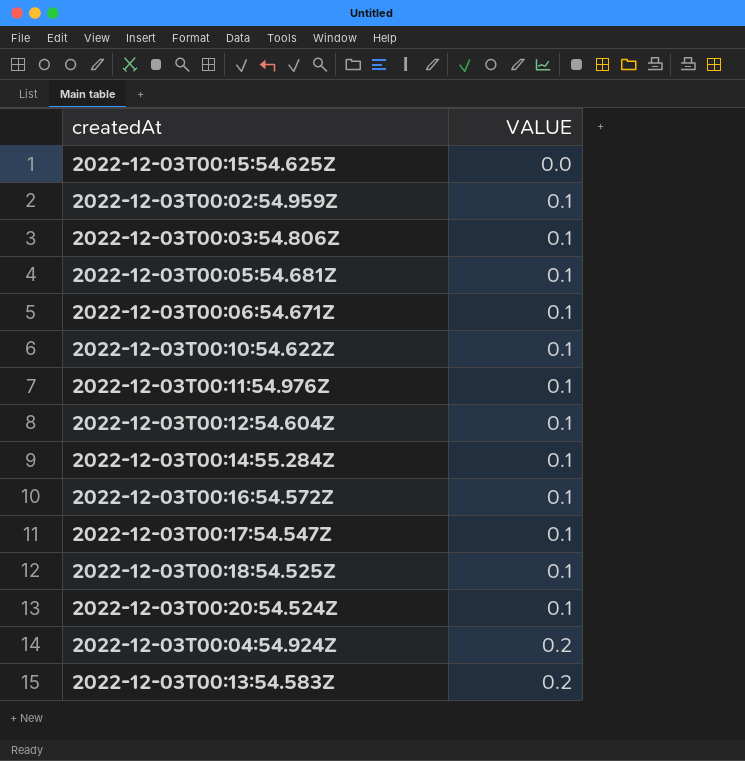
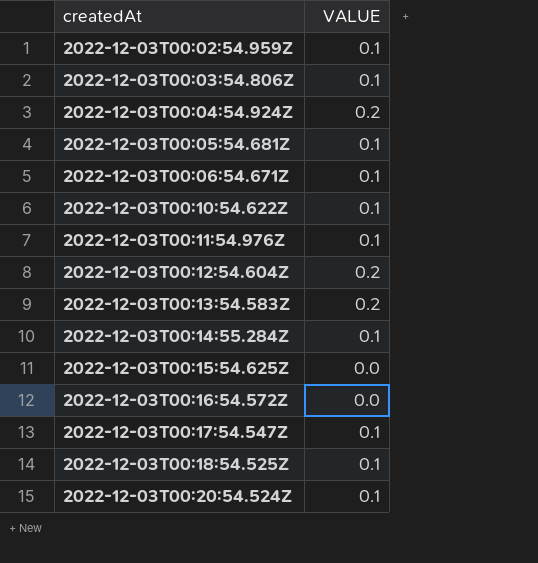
row order: VALUE ascending -> createdAt ascending
2022-12-03T00:12:54.604Z | VALUE: 0.1 -> 0.2
2022-12-03T00:16:54.572Z | VALUE: 0.1 -> 0.0

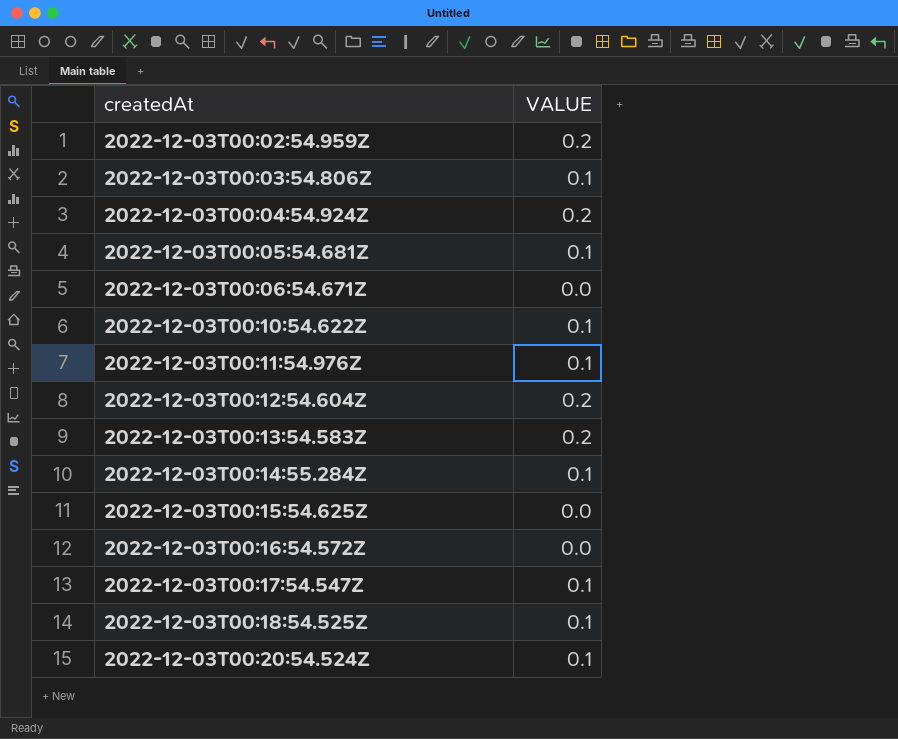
2022-12-03T00:02:54.959Z | VALUE: 0.1 -> 0.2
2022-12-03T00:06:54.671Z | VALUE: 0.1 -> 0.0

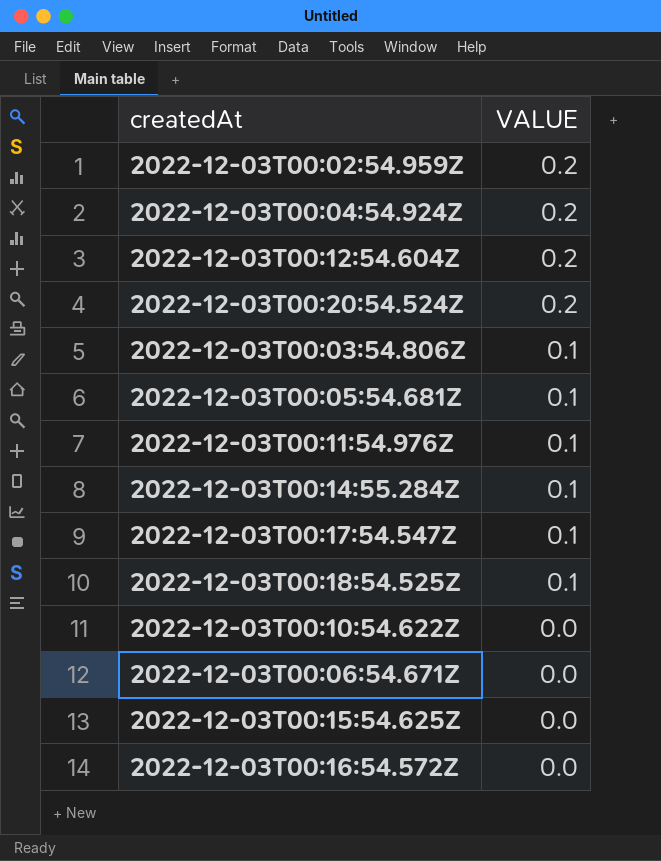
row order: createdAt ascending -> VALUE descending
row 2022-12-03T00:13:54.583Z: 0.2 -> none
2022-12-03T00:20:54.524Z | VALUE: 0.1 -> 0.2
2022-12-03T00:10:54.622Z | VALUE: 0.1 -> 0.0

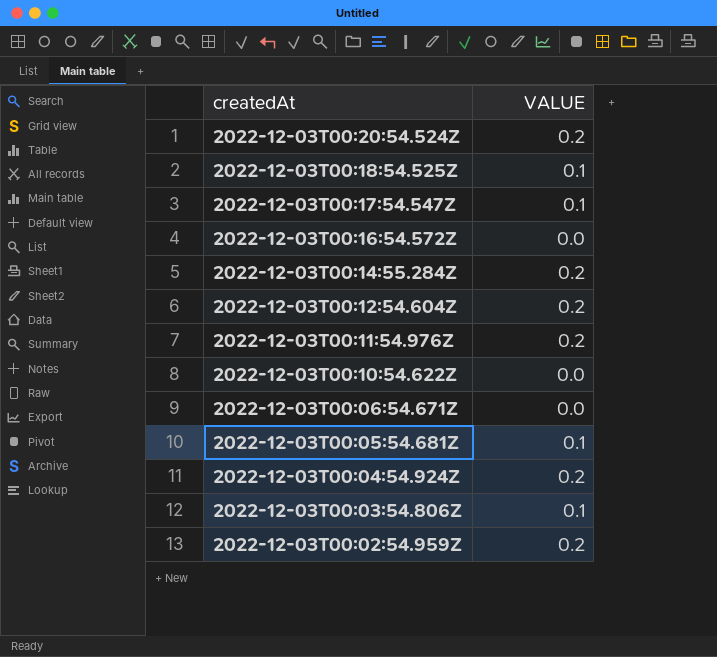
row order: VALUE descending -> createdAt descending
row 2022-12-03T00:15:54.625Z: 0.0 -> none
2022-12-03T00:14:55.284Z | VALUE: 0.1 -> 0.2
2022-12-03T00:11:54.976Z | VALUE: 0.1 -> 0.2

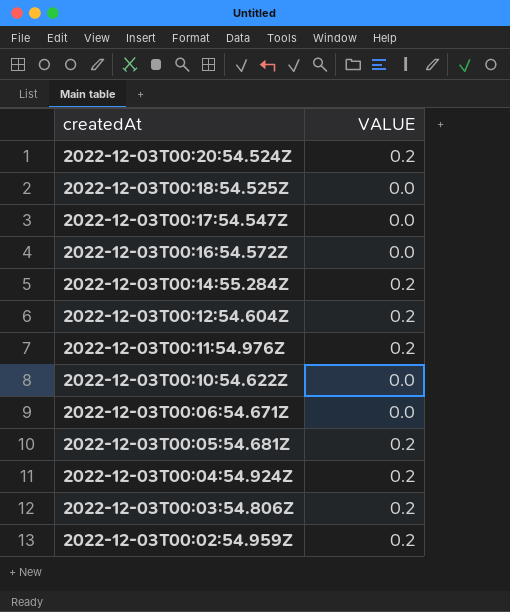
2022-12-03T00:18:54.525Z | VALUE: 0.1 -> 0.0
2022-12-03T00:17:54.547Z | VALUE: 0.1 -> 0.0
2022-12-03T00:05:54.681Z | VALUE: 0.1 -> 0.2
2022-12-03T00:03:54.806Z | VALUE: 0.1 -> 0.2

